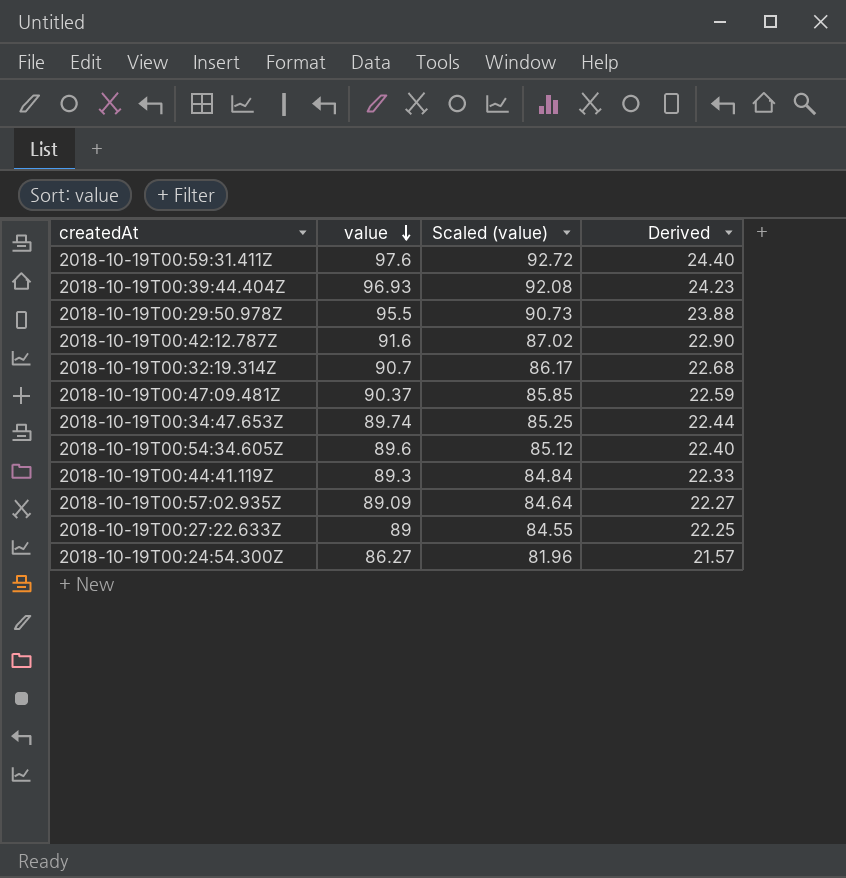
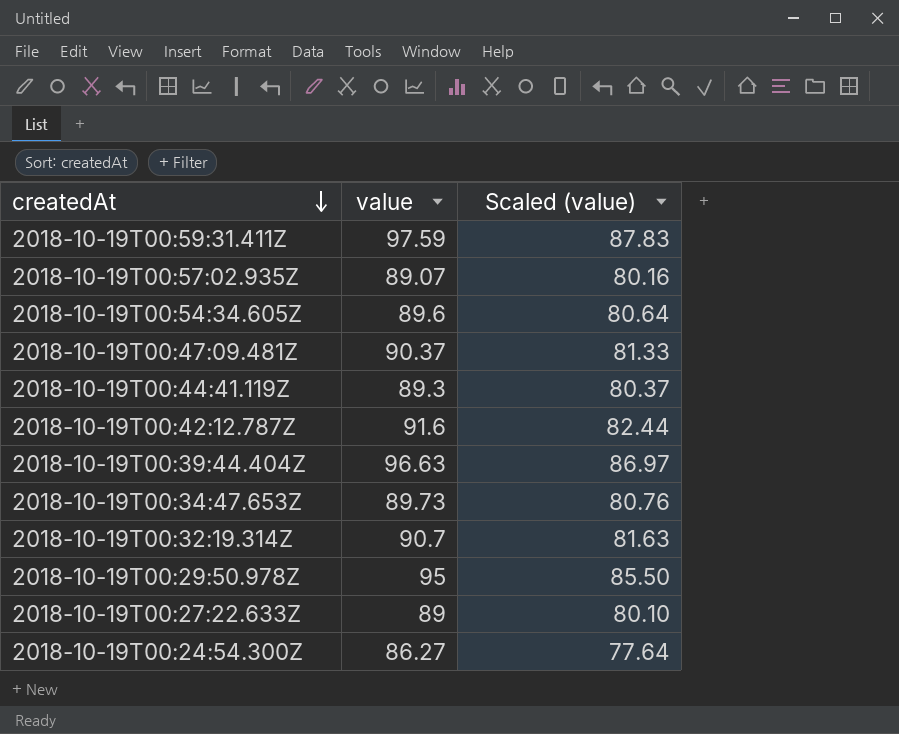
row order: value descending -> createdAt descending
column Derived | formula: [value] * 0.25 -> none
column Scaled (value) | formula: [value] * 0.95 -> [value] * 0.9
2018-10-19T00:59:31.411Z | value: 97.6 -> 97.59
2018-10-19T00:57:02.935Z | value: 89.09 -> 89.07
2018-10-19T00:39:44.404Z | value: 96.93 -> 96.63
2018-10-19T00:34:47.653Z | value: 89.74 -> 89.73
2018-10-19T00:29:50.978Z | value: 95.5 -> 95

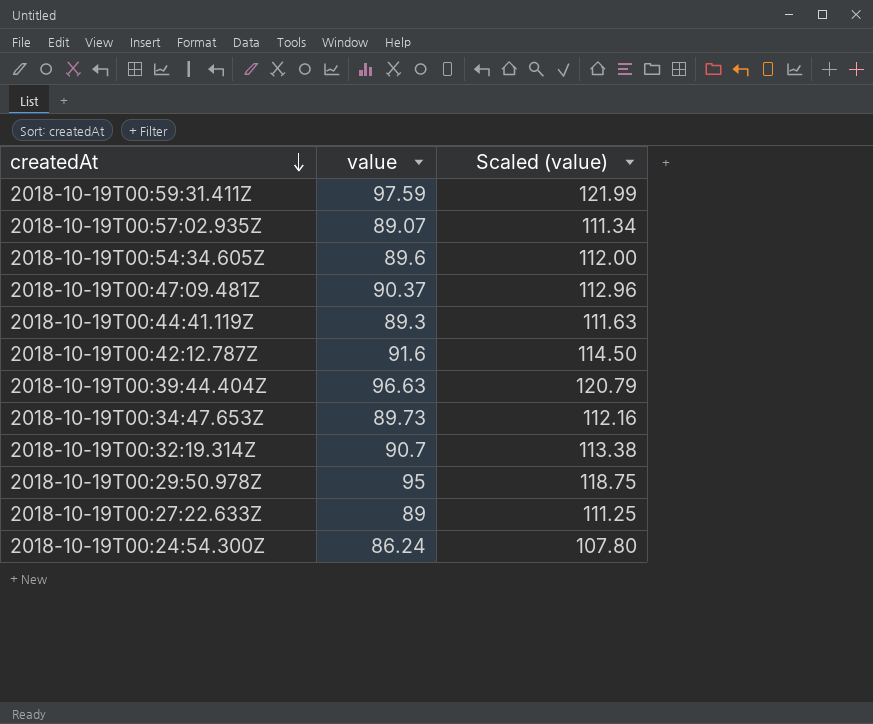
column Scaled (value) | formula: [value] * 0.9 -> [value] * 1.25
2018-10-19T00:24:54.300Z | value: 86.27 -> 86.24

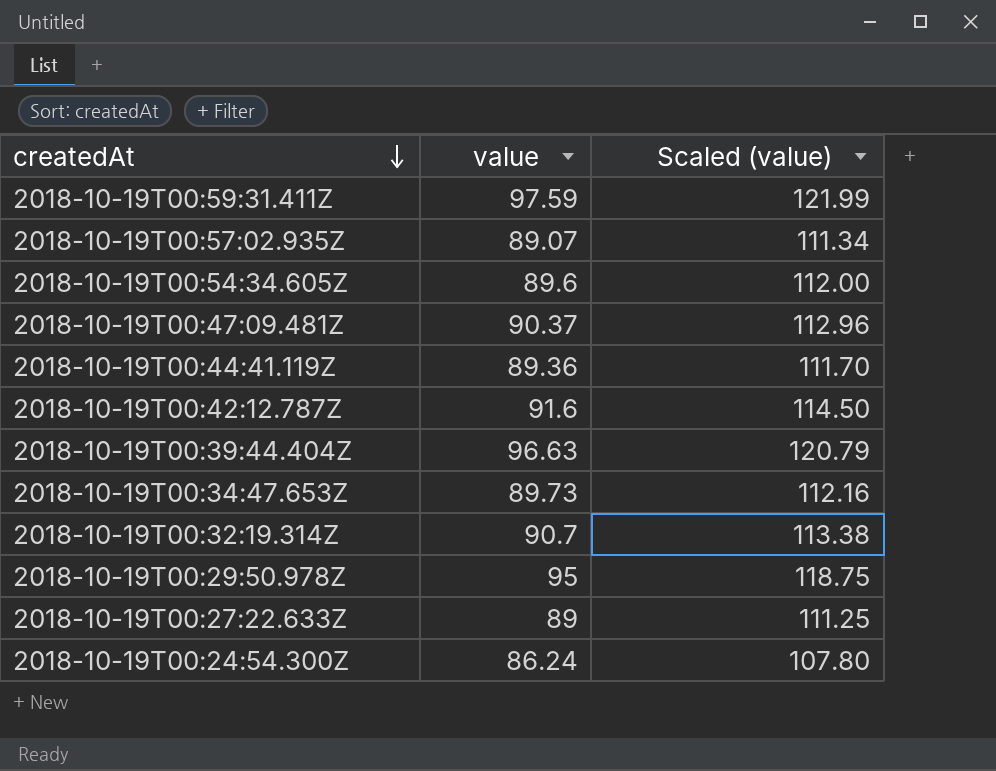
2018-10-19T00:44:41.119Z | value: 89.3 -> 89.36
2018-10-19T00:44:41.119Z | Scaled (value): 111.63 -> 111.70

